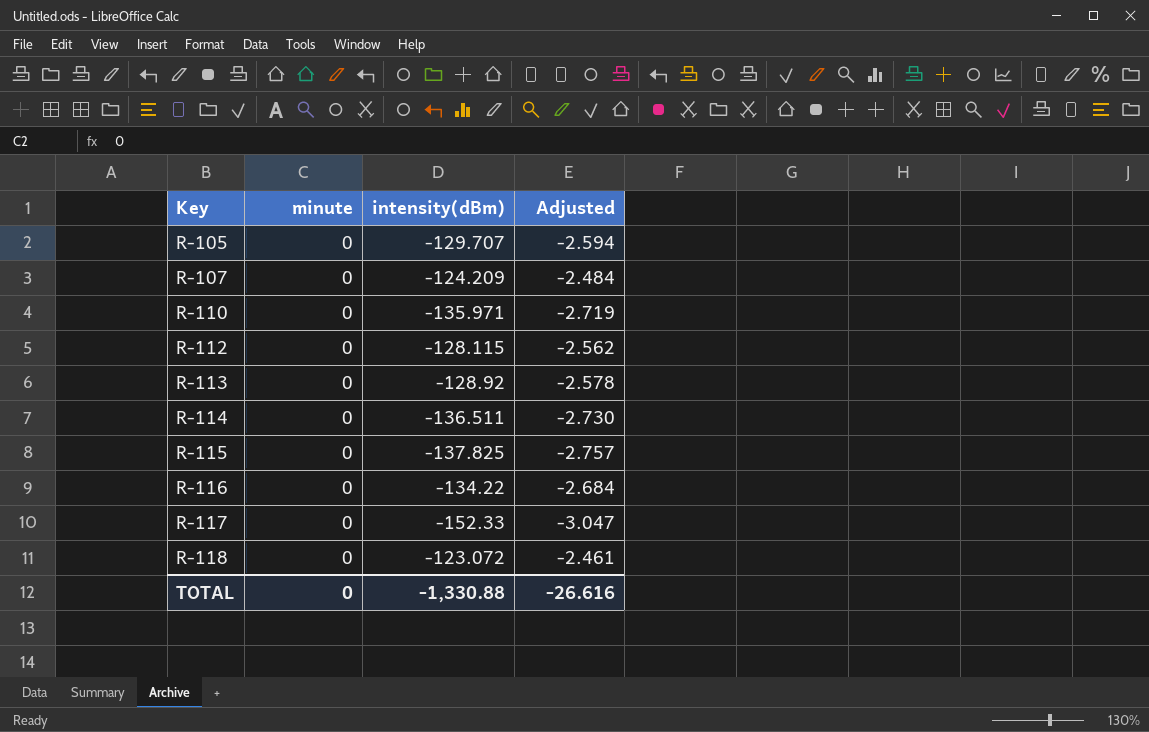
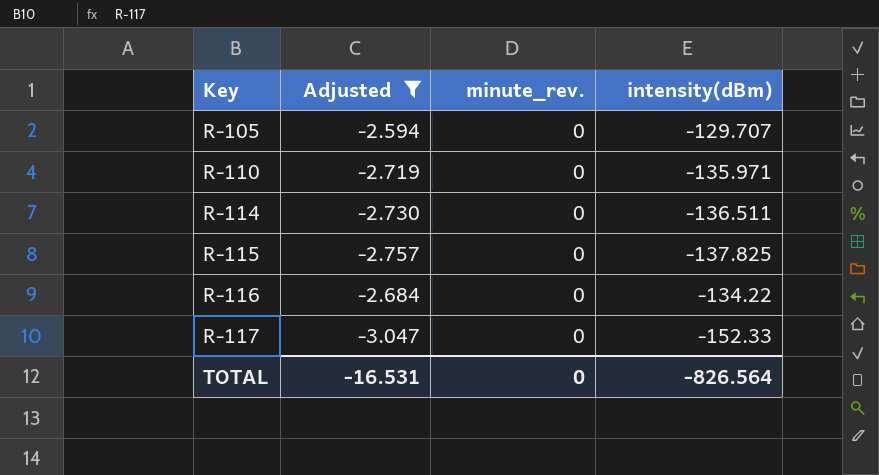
filter: none -> Adjusted <= -2.594
column Adjusted | position: 4 -> 2
column name: minute -> minute_rev.
TOTAL | Adjusted: -26.616 -> -16.531
TOTAL | intensity(dBm): -1,330.88 -> -826.564

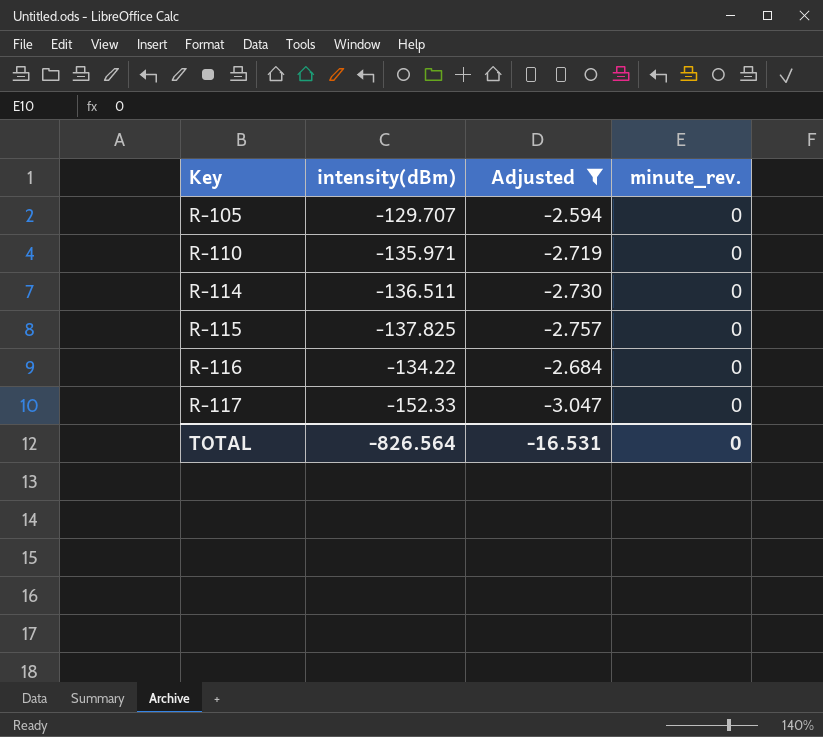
column intensity(dBm) | position: 4 -> 2

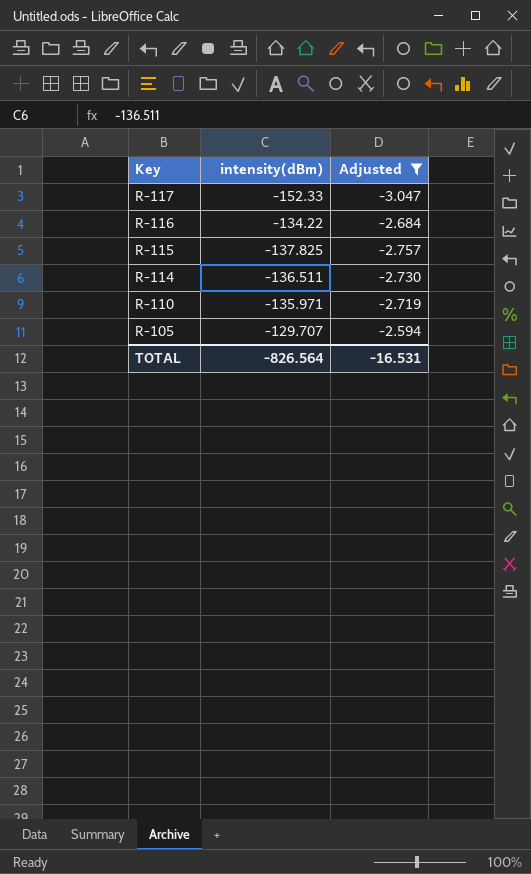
row order: Key ascending -> Key descending
column minute_rev. | position: 4 -> none

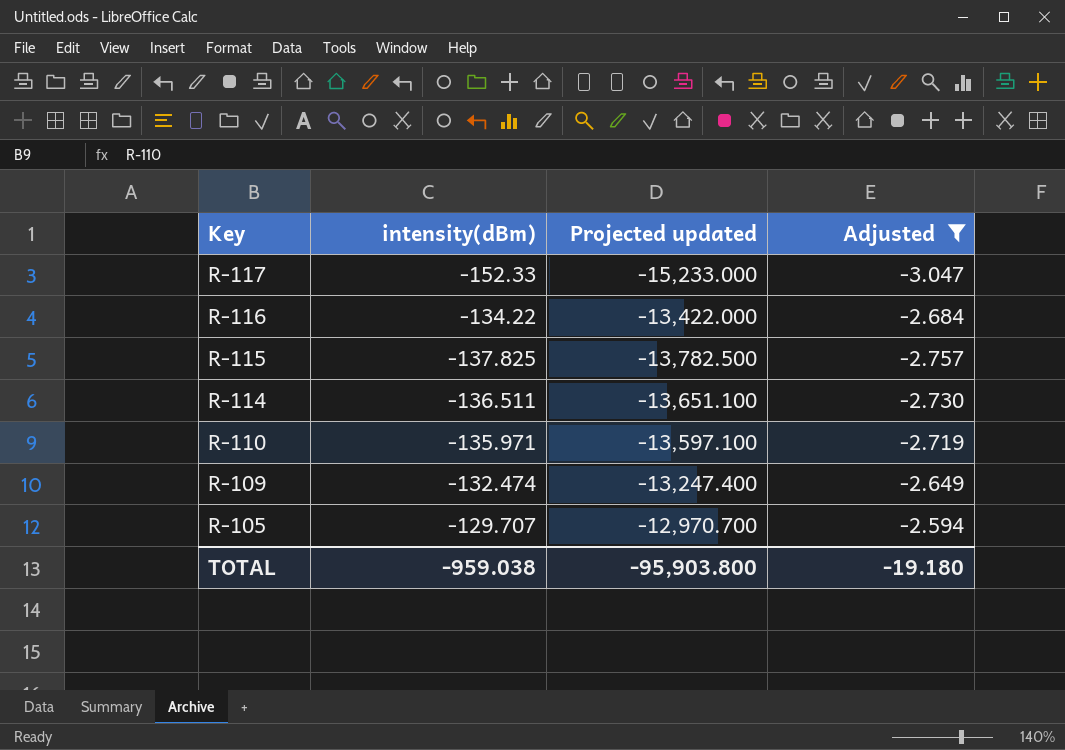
column Projected updated | formula: none -> [intensity(dBm)] * 100
row R-109: none -> -132.474 | -13,247.400 | -2.649
TOTAL | intensity(dBm): -826.564 -> -959.038
TOTAL | Adjusted: -16.531 -> -19.180

